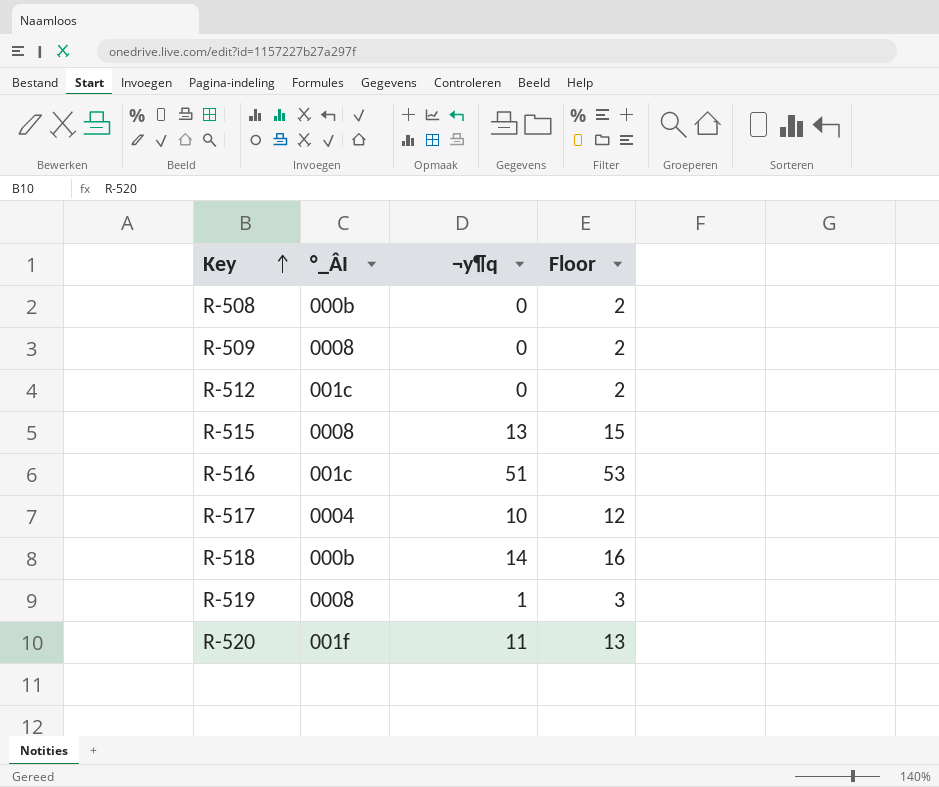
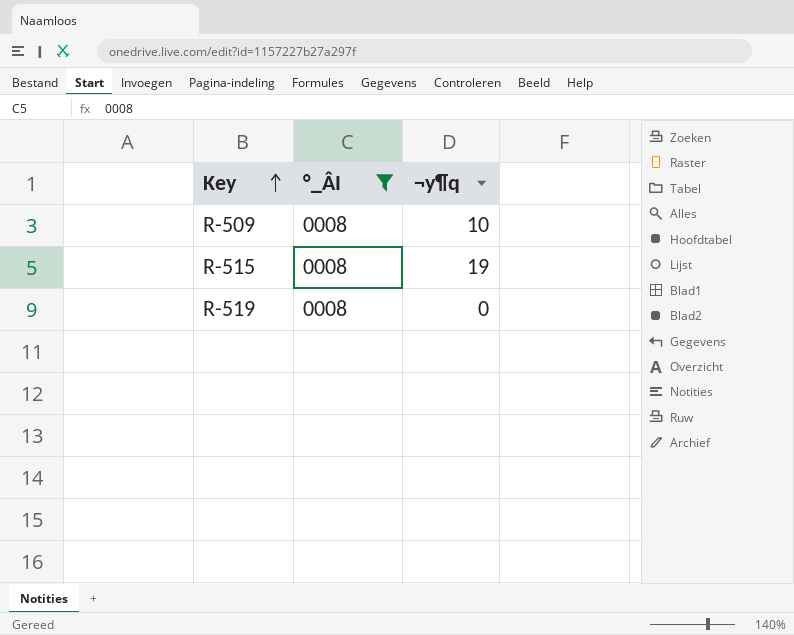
filter: none -> °_ÂI = 0008
column Floor | formula: [¬y¶q] + 2 -> none
R-509 | ¬y¶q: 0 -> 10
R-515 | ¬y¶q: 13 -> 19
R-519 | ¬y¶q: 1 -> 0

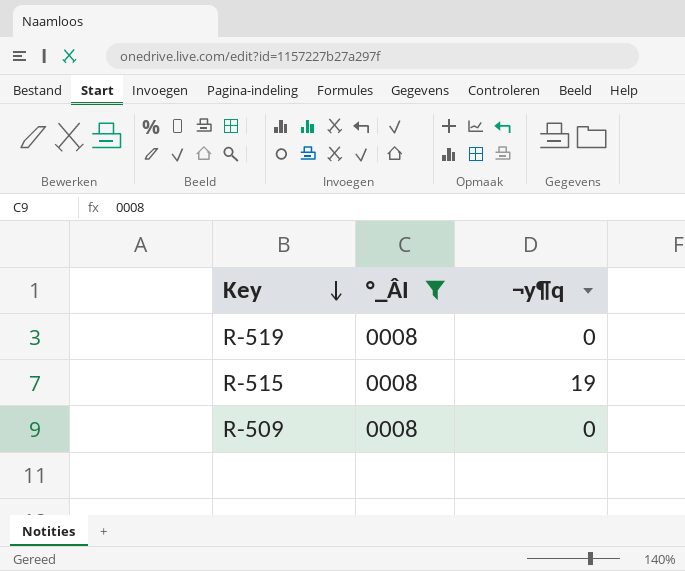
row order: Key ascending -> Key descending
R-509 | ¬y¶q: 10 -> 0

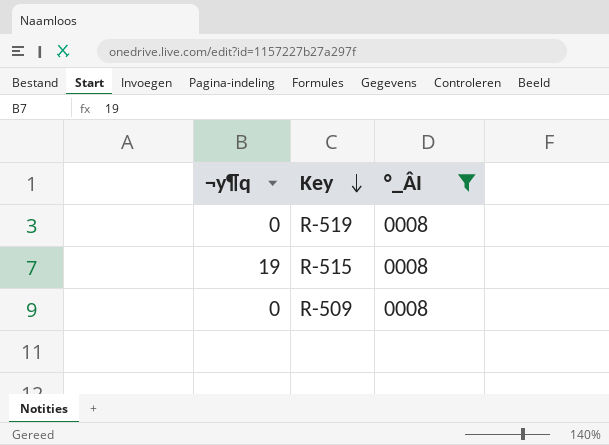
column ¬y¶q | position: 3 -> 1

